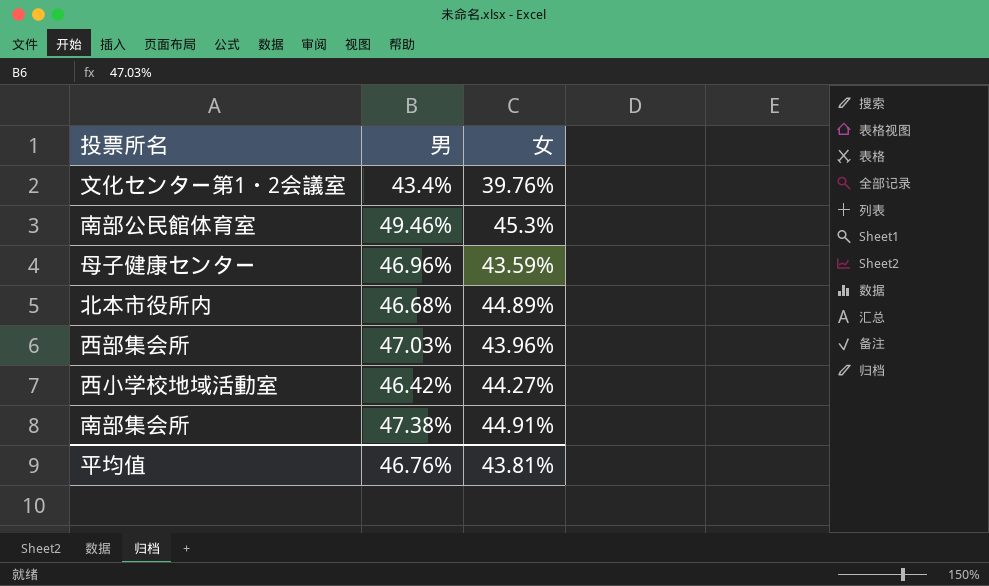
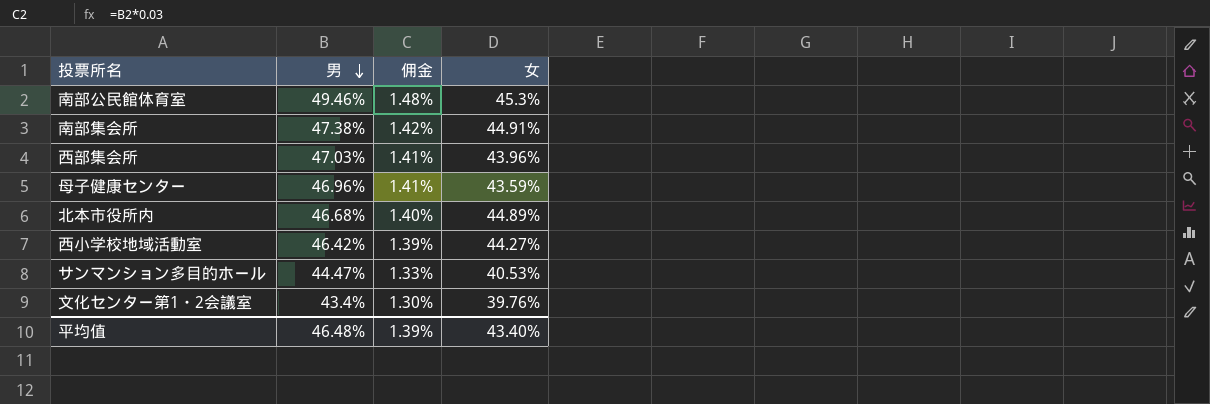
row order: none -> 男 descending
column 佣金 | formula: none -> [男] * 0.03
row サンマンション多目的ホール: none -> 44.47% | 1.33% | 40.53%
平均值 | 男: 46.76% -> 46.48%
平均值 | 女: 43.81% -> 43.40%

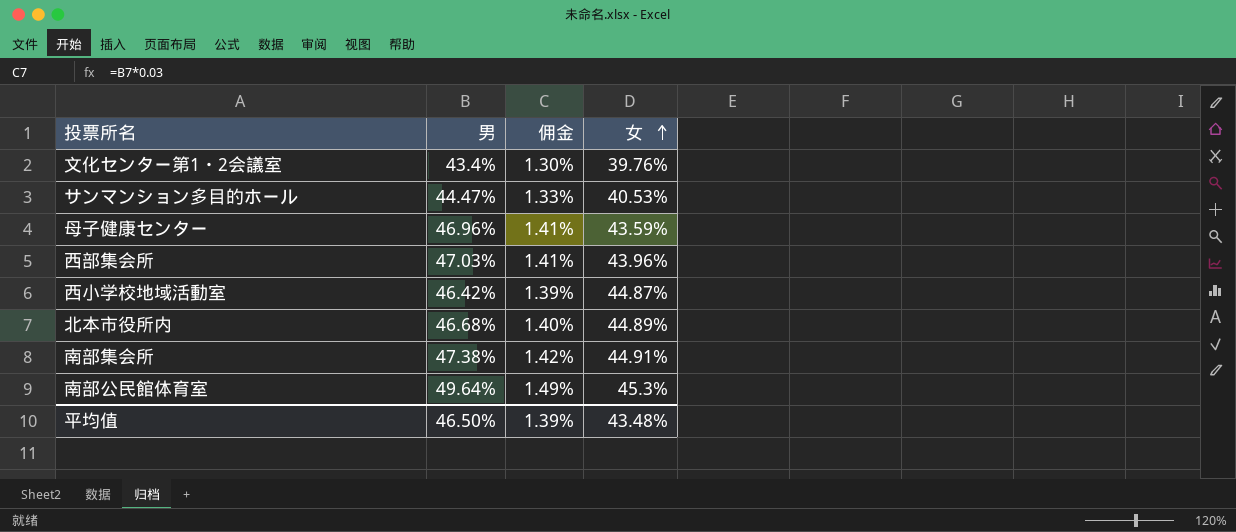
row order: 男 descending -> 女 ascending
西小学校地域活動室 | 女: 44.27% -> 44.87%
南部公民館体育室 | 男: 49.46% -> 49.64%
南部公民館体育室 | 佣金: 1.48% -> 1.49%
平均值 | 男: 46.48% -> 46.50%
平均值 | 女: 43.40% -> 43.48%

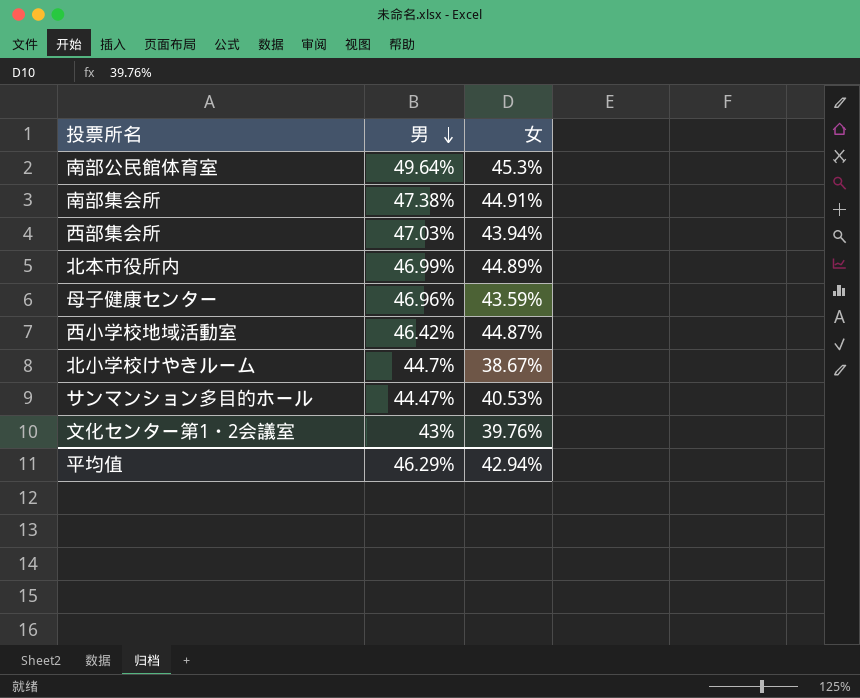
row order: 女 ascending -> 男 descending
column 佣金 | formula: [男] * 0.03 -> none
西部集会所 | 女: 43.96% -> 43.94%
北本市役所内 | 男: 46.68% -> 46.99%
row 北小学校けやきルーム: none -> 44.7% | 38.67%
文化センター第1・2会議室 | 男: 43.4% -> 43%
平均值 | 男: 46.50% -> 46.29%
平均值 | 女: 43.48% -> 42.94%

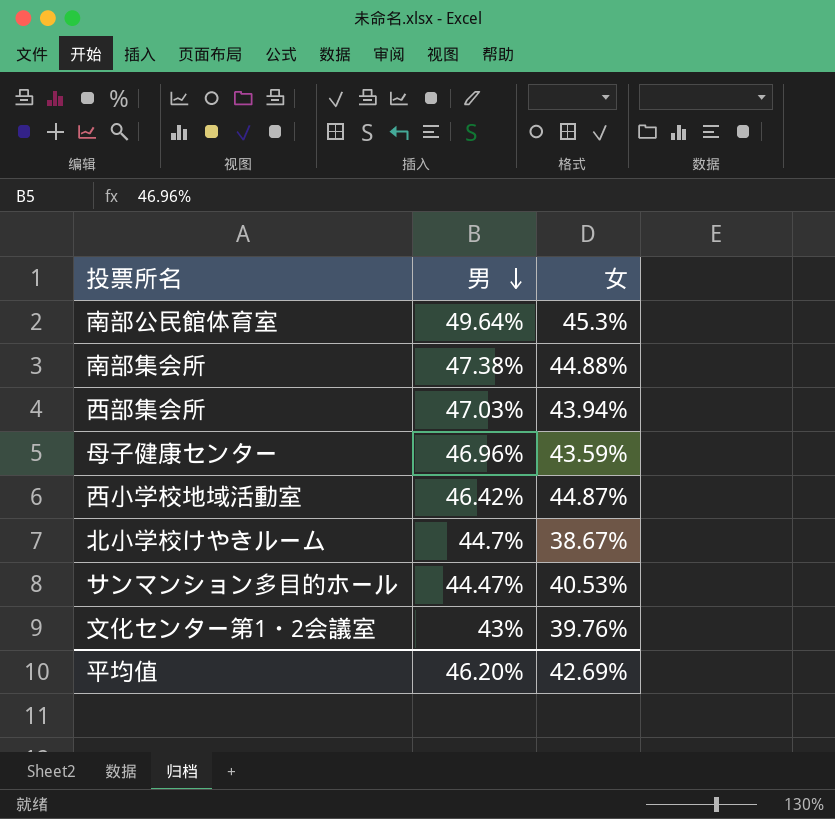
row 北本市役所内: 46.99% | 44.89% -> none
南部集会所 | 女: 44.91% -> 44.88%
平均值 | 男: 46.29% -> 46.20%
平均值 | 女: 42.94% -> 42.69%

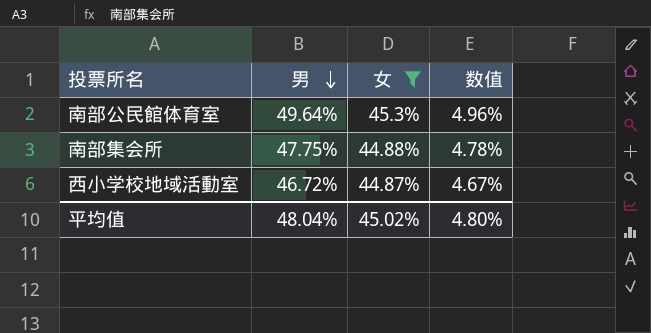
filter: none -> 女 >= 44.87%
column 数值 | formula: none -> [男] * 0.1
南部集会所 | 男: 47.38% -> 47.75%
西小学校地域活動室 | 男: 46.42% -> 46.72%
平均值 | 男: 46.20% -> 48.04%
平均值 | 女: 42.69% -> 45.02%

